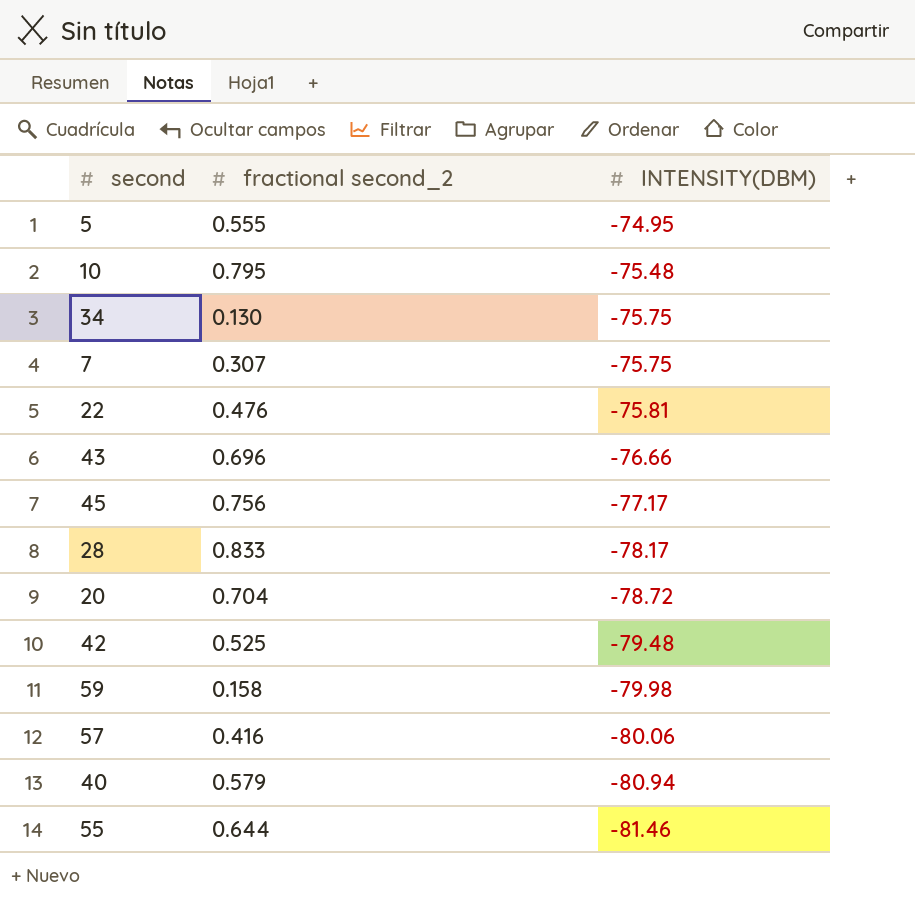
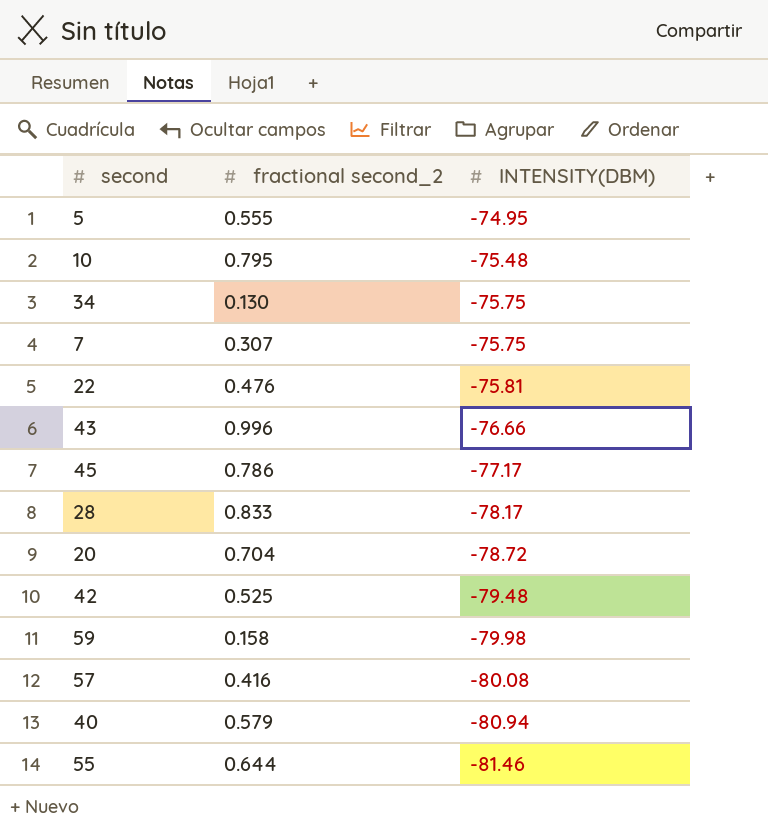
43 | fractional second_2: 0.696 -> 0.996
45 | fractional second_2: 0.756 -> 0.786
57 | INTENSITY(DBM): -80.06 -> -80.08

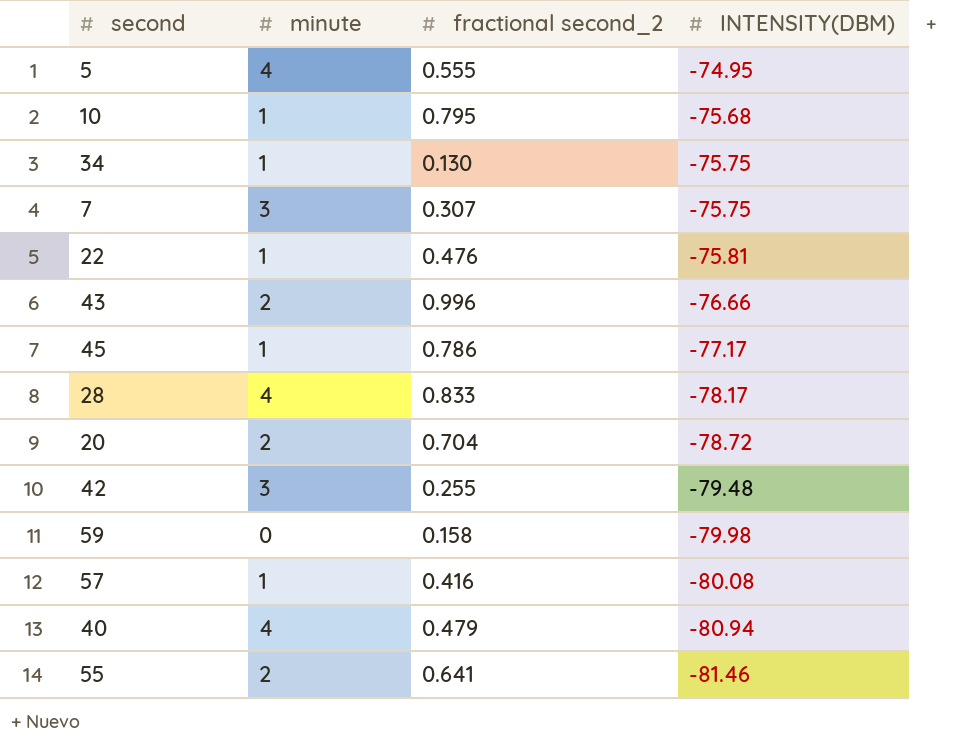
column minute | position: none -> 2
10 | INTENSITY(DBM): -75.48 -> -75.68
42 | fractional second_2: 0.525 -> 0.255
40 | fractional second_2: 0.579 -> 0.479
55 | fractional second_2: 0.644 -> 0.641

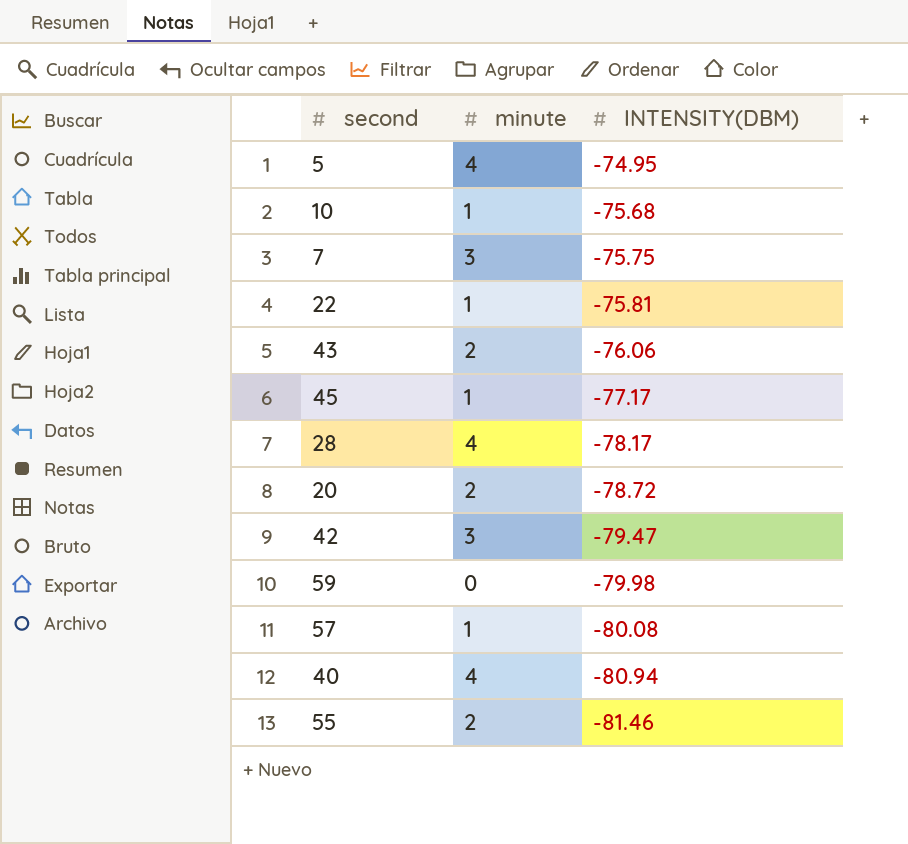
column fractional second_2 | position: 3 -> none
row 34: 1 | 0.130 | -75.75 -> none
43 | INTENSITY(DBM): -76.66 -> -76.06
42 | INTENSITY(DBM): -79.48 -> -79.47

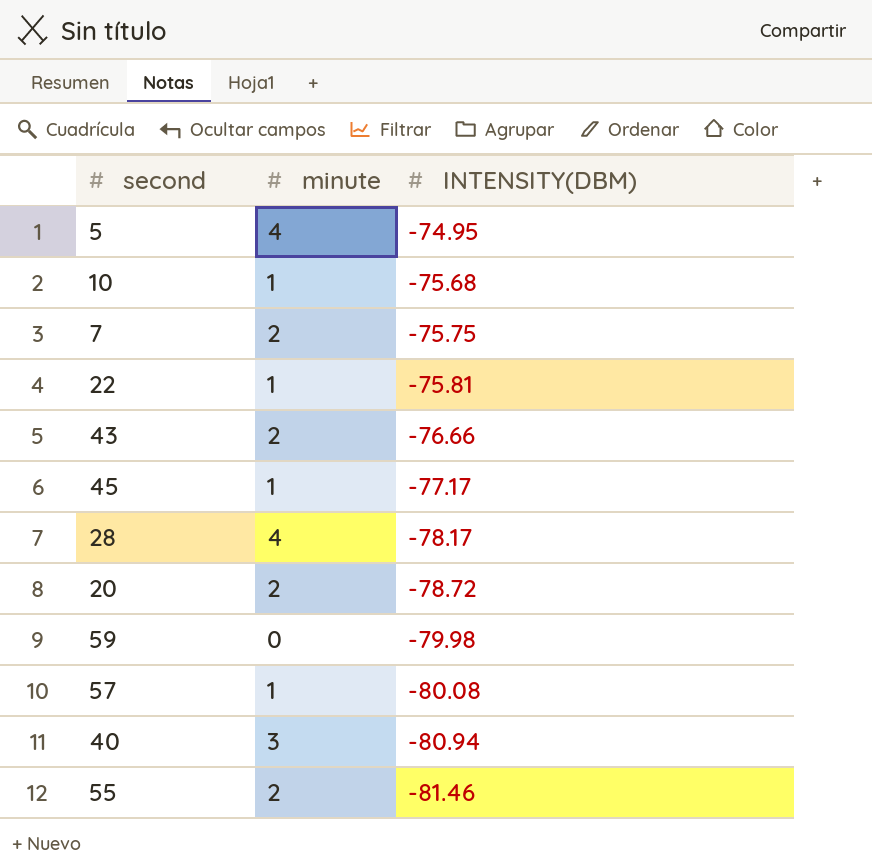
row 42: 3 | -79.47 -> none
7 | minute: 3 -> 2
43 | INTENSITY(DBM): -76.06 -> -76.66
40 | minute: 4 -> 3

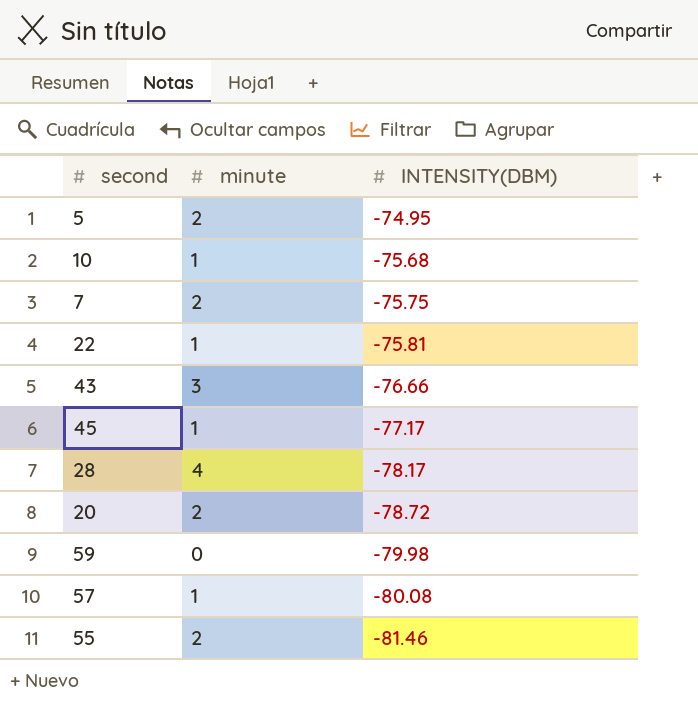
row 40: 3 | -80.94 -> none
5 | minute: 4 -> 2
43 | minute: 2 -> 3

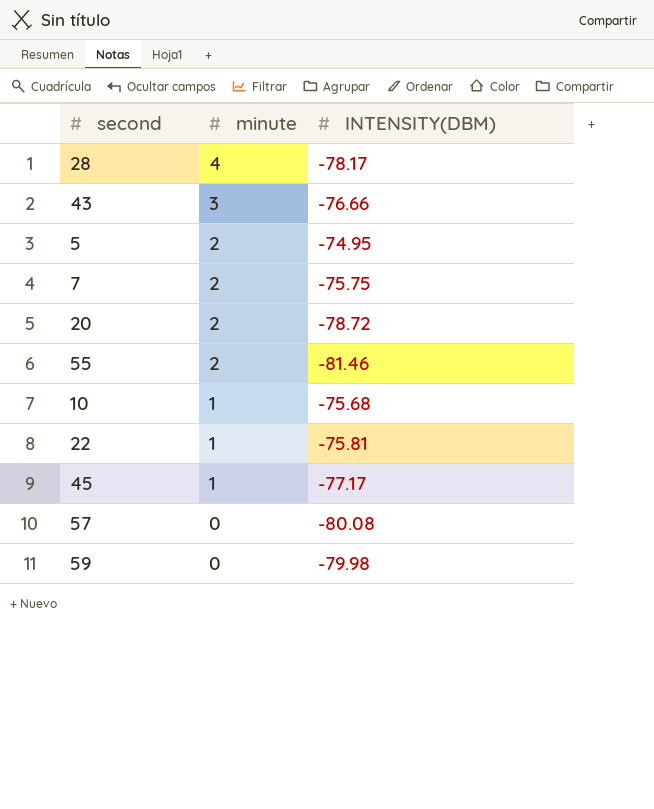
row order: INTENSITY(DBM) descending -> minute descending
57 | minute: 1 -> 0

